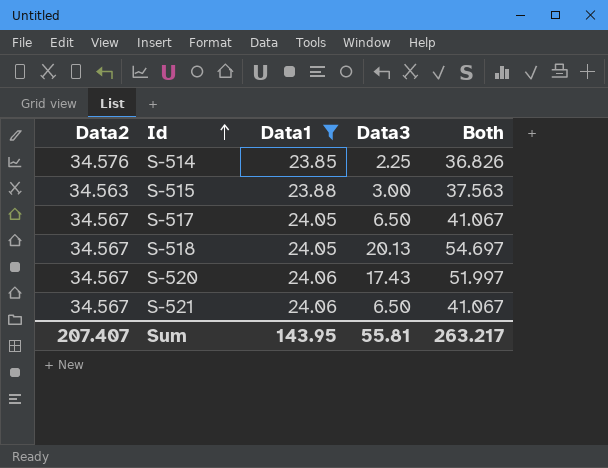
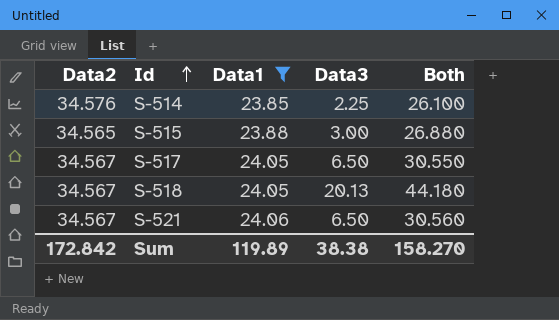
column Both | formula: [Data2] + [Data3] -> [Data1] + [Data3]
row S-520: 34.567 | 24.06 | 17.43 | 51.997 -> none
S-515 | Data2: 34.563 -> 34.565
Sum | Data2: 207.407 -> 172.842
Sum | Data1: 143.95 -> 119.89
Sum | Data3: 55.81 -> 38.38
Sum | Both: 263.217 -> 158.270

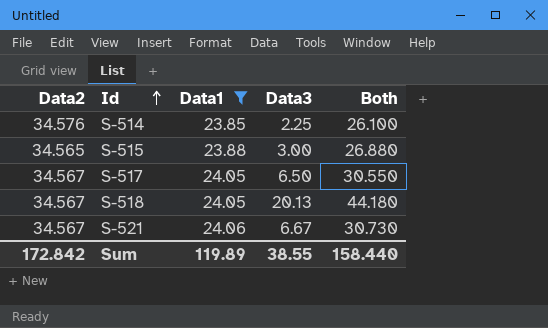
S-521 | Data3: 6.50 -> 6.67
S-521 | Both: 30.560 -> 30.730
Sum | Data3: 38.38 -> 38.55
Sum | Both: 158.270 -> 158.440

